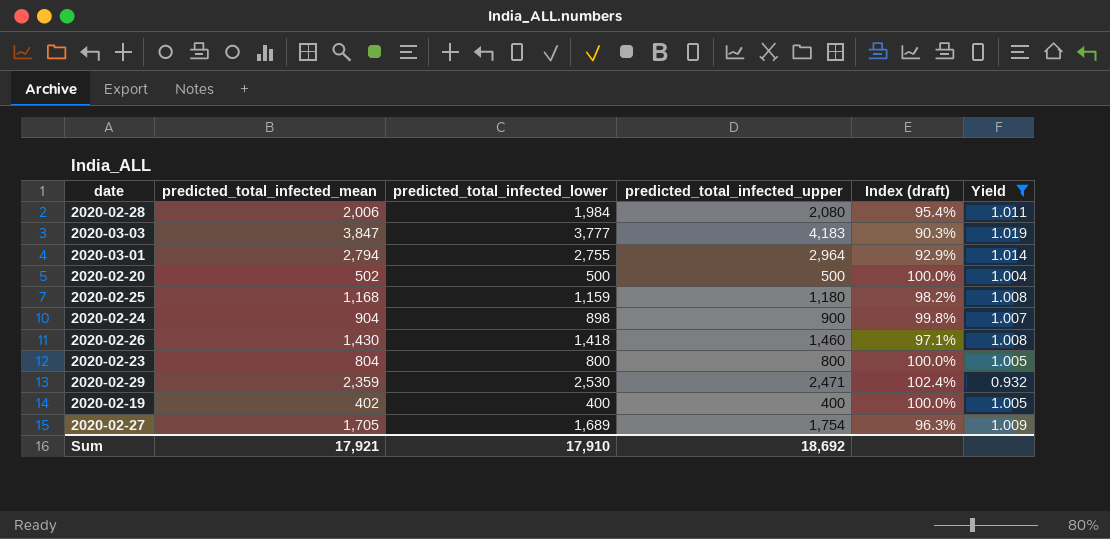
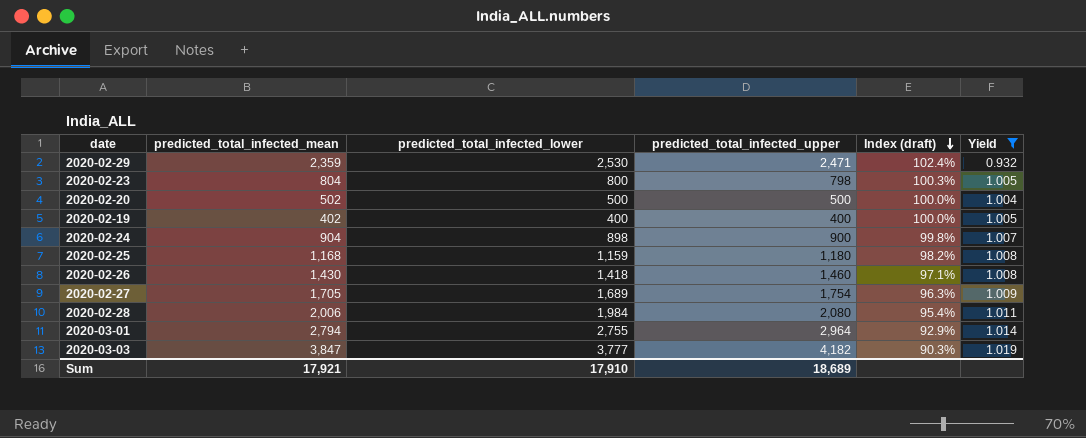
row order: none -> Index (draft) descending
2020-02-23 | predicted_total_infected_upper: 800 -> 798
2020-02-23 | Index (draft): 100.0% -> 100.3%
2020-03-03 | predicted_total_infected_upper: 4,183 -> 4,182
Sum | predicted_total_infected_upper: 18,692 -> 18,689

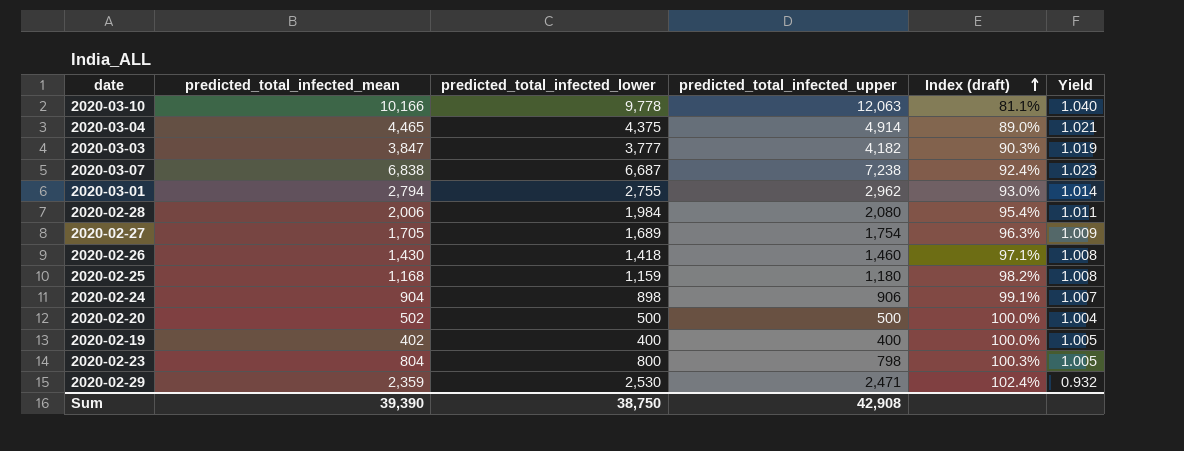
filter: Yield <= 1.019 -> none
row order: Index (draft) descending -> Index (draft) ascending
2020-03-01 | predicted_total_infected_upper: 2,964 -> 2,962
2020-03-01 | Index (draft): 92.9% -> 93.0%
2020-02-24 | predicted_total_infected_upper: 900 -> 906
2020-02-24 | Index (draft): 99.8% -> 99.1%
Sum | predicted_total_infected_mean: 17,921 -> 39,390
Sum | predicted_total_infected_lower: 17,910 -> 38,750
Sum | predicted_total_infected_upper: 18,689 -> 42,908

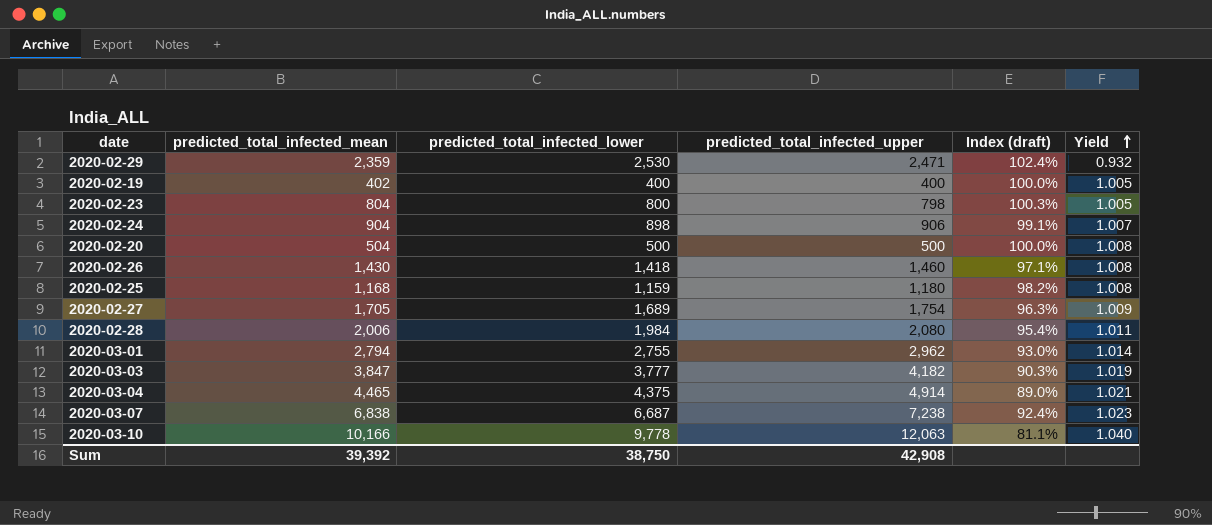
row order: Index (draft) ascending -> Yield ascending
2020-02-20 | predicted_total_infected_mean: 502 -> 504
2020-02-20 | Yield: 1.004 -> 1.008
Sum | predicted_total_infected_mean: 39,390 -> 39,392

